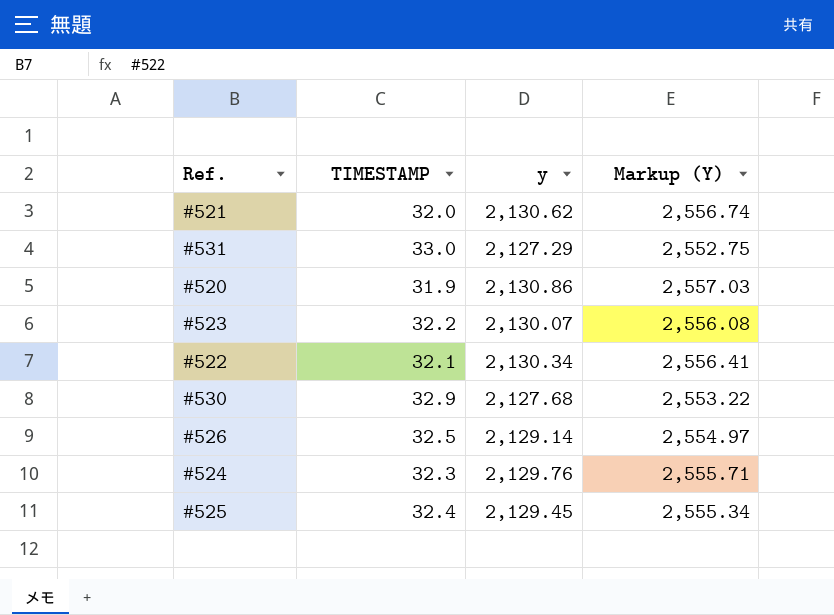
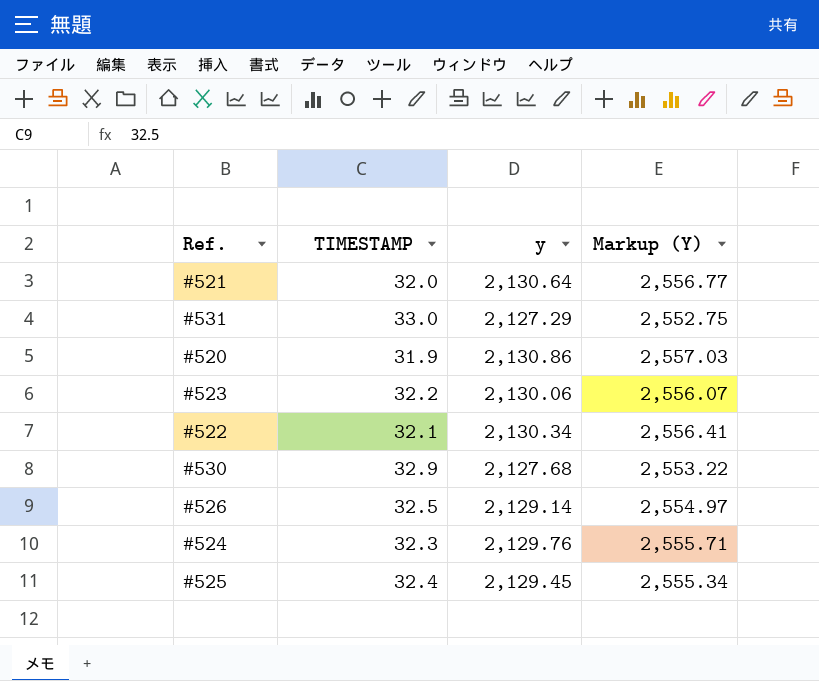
#521 | y: 2,130.62 -> 2,130.64
#521 | Markup (Y): 2,556.74 -> 2,556.77
#523 | y: 2,130.07 -> 2,130.06
#523 | Markup (Y): 2,556.08 -> 2,556.07

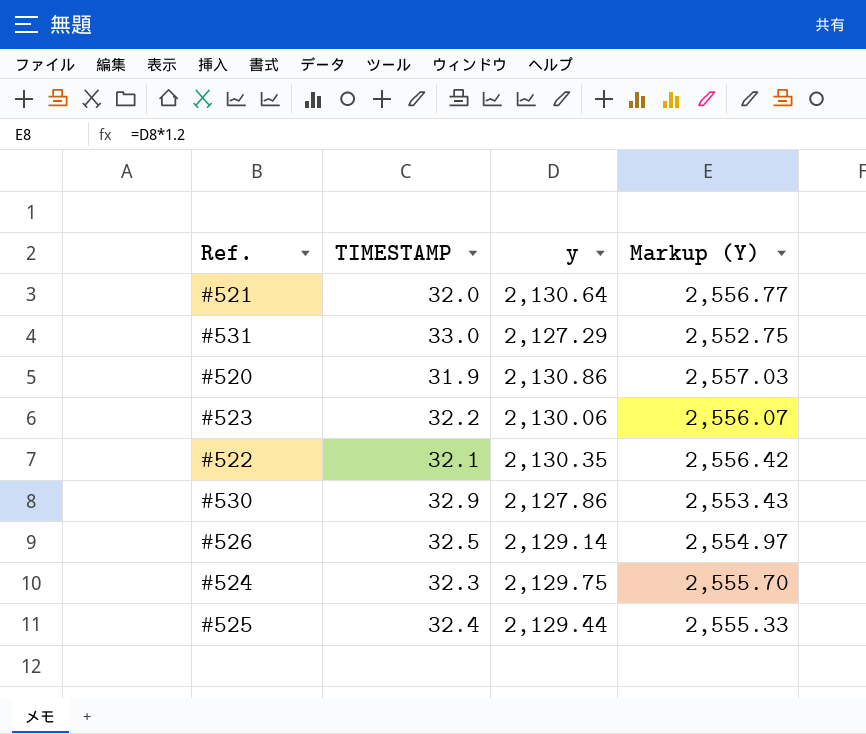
#522 | y: 2,130.34 -> 2,130.35
#522 | Markup (Y): 2,556.41 -> 2,556.42
#530 | y: 2,127.68 -> 2,127.86
#530 | Markup (Y): 2,553.22 -> 2,553.43
#524 | y: 2,129.76 -> 2,129.75
#524 | Markup (Y): 2,555.71 -> 2,555.70
#525 | y: 2,129.45 -> 2,129.44
#525 | Markup (Y): 2,555.34 -> 2,555.33

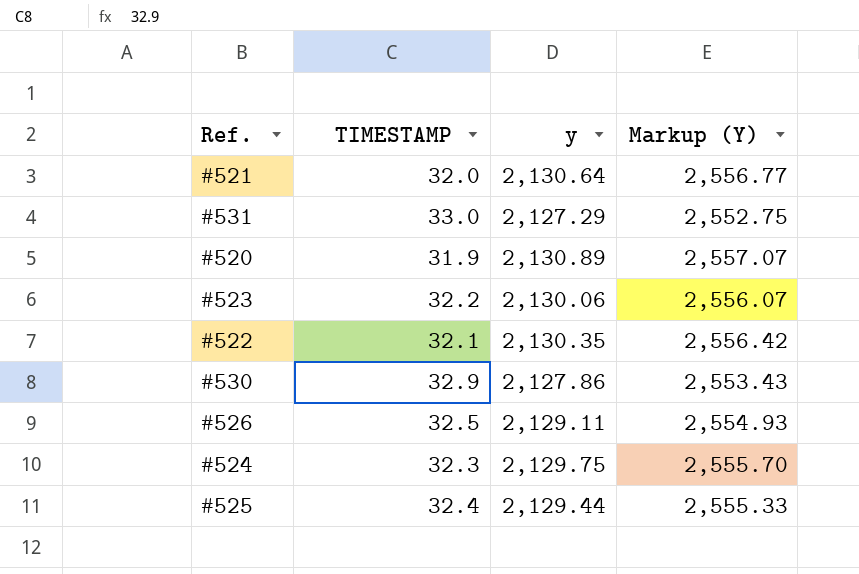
#520 | y: 2,130.86 -> 2,130.89
#520 | Markup (Y): 2,557.03 -> 2,557.07
#526 | y: 2,129.14 -> 2,129.11
#526 | Markup (Y): 2,554.97 -> 2,554.93

